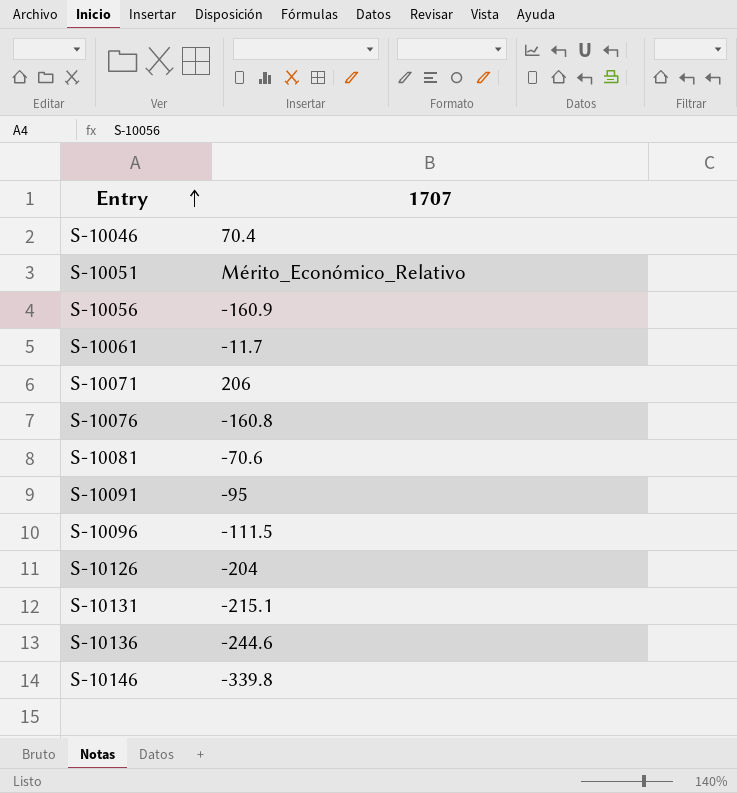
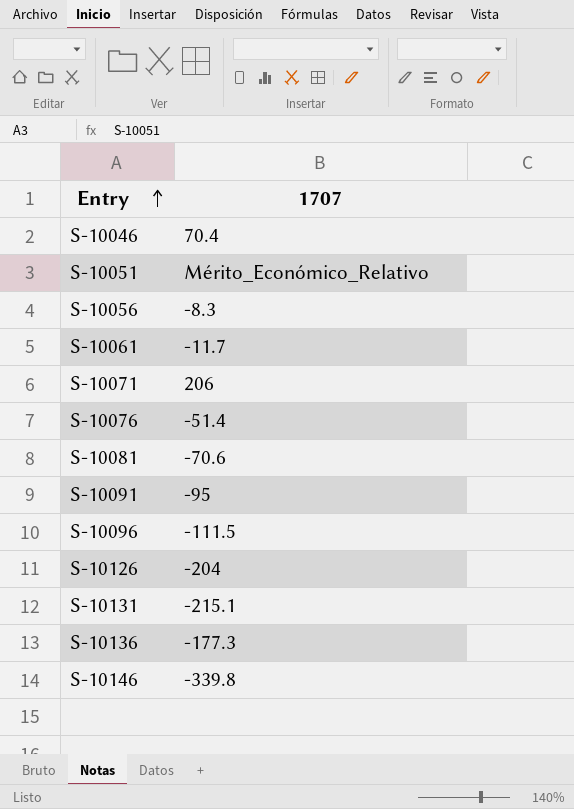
S-10056 | 1707: -160.9 -> -8.3
S-10076 | 1707: -160.8 -> -51.4
S-10136 | 1707: -244.6 -> -177.3

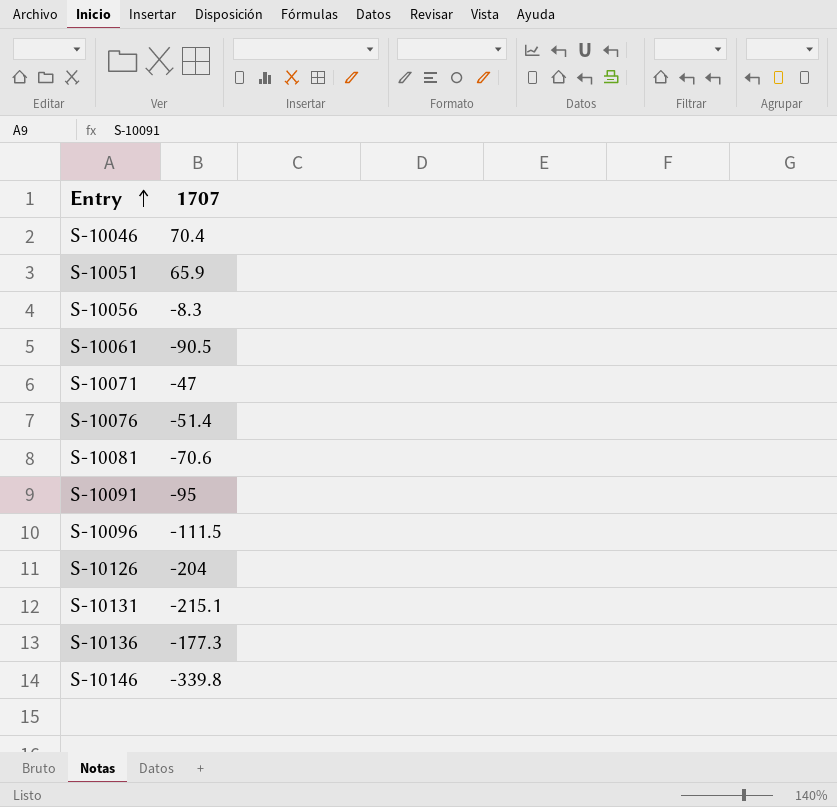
S-10051 | 1707: Mérito_Económico_Relativo -> 65.9
S-10061 | 1707: -11.7 -> -90.5
S-10071 | 1707: 206 -> -47

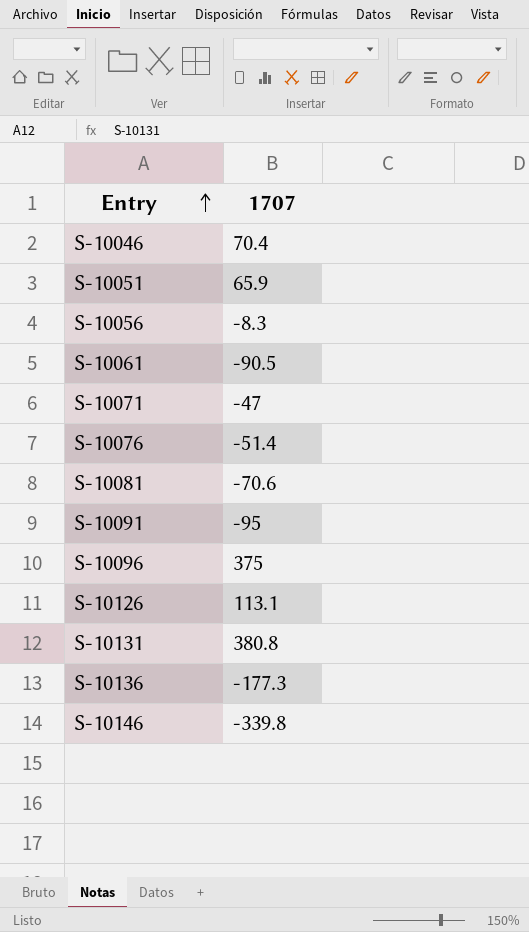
S-10096 | 1707: -111.5 -> 375
S-10126 | 1707: -204 -> 113.1
S-10131 | 1707: -215.1 -> 380.8

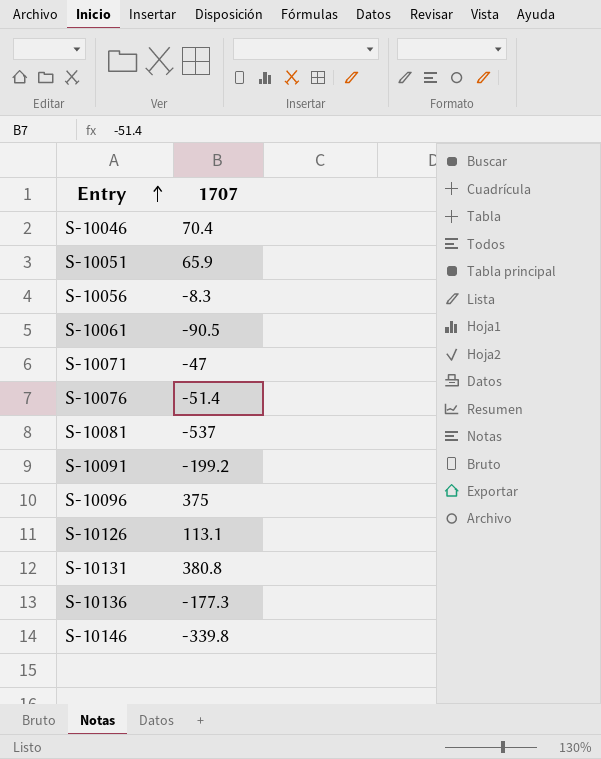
S-10081 | 1707: -70.6 -> -537
S-10091 | 1707: -95 -> -199.2

